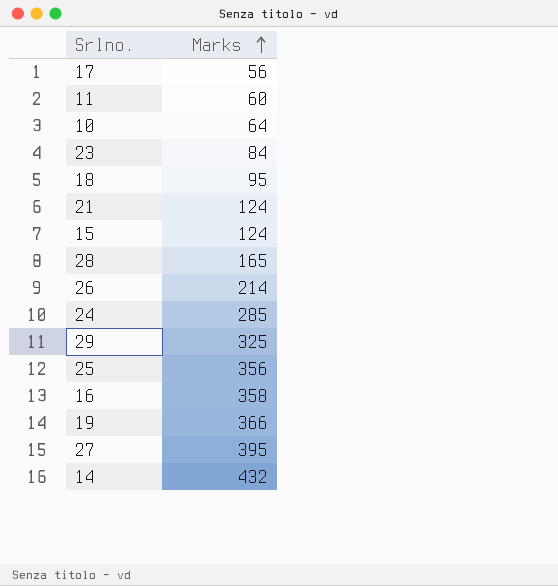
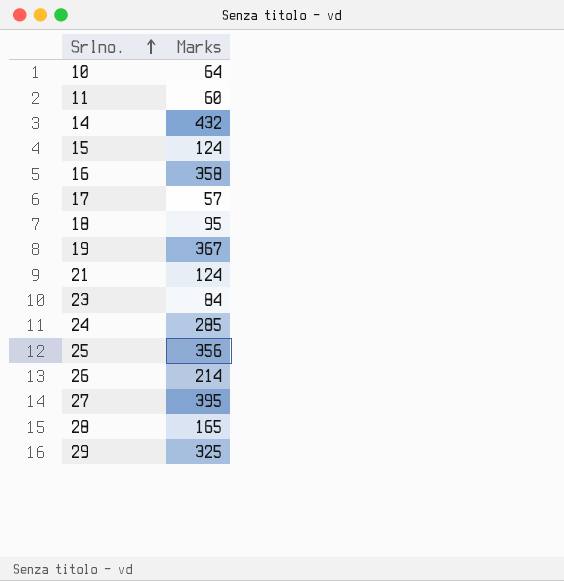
row order: Marks ascending -> Srlno. ascending
17 | Marks: 56 -> 57
19 | Marks: 366 -> 367

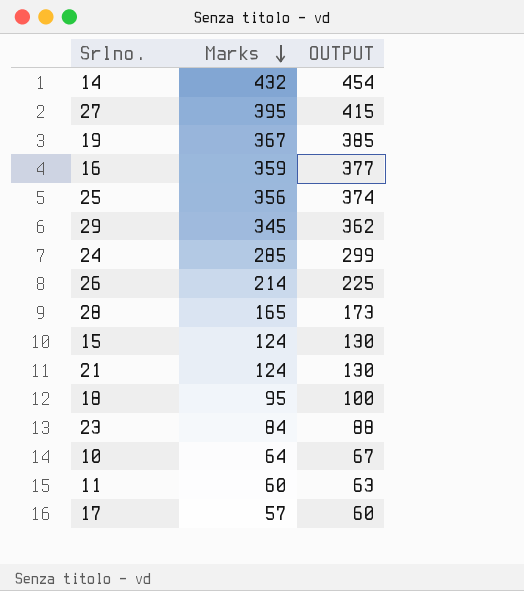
row order: Srlno. ascending -> Marks descending
column OUTPUT | formula: none -> [Marks] * 1.05
16 | Marks: 358 -> 359
29 | Marks: 325 -> 345

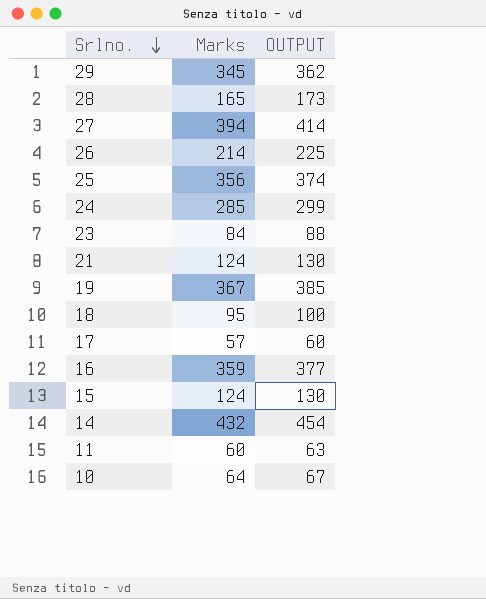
row order: Marks descending -> Srlno. descending
27 | Marks: 395 -> 394
27 | OUTPUT: 415 -> 414

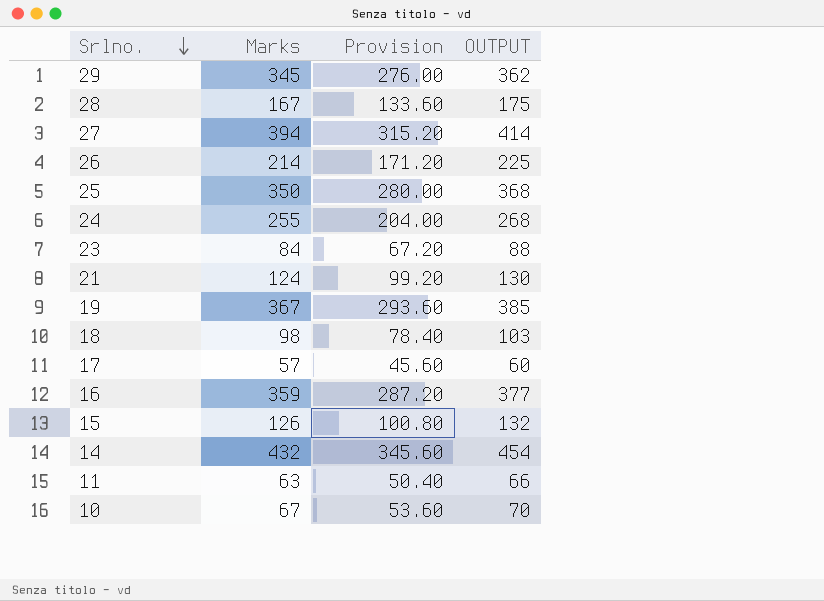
column Provision | formula: none -> [Marks] * 0.8
28 | Marks: 165 -> 167
28 | OUTPUT: 173 -> 175
25 | Marks: 356 -> 350
25 | OUTPUT: 374 -> 368
24 | Marks: 285 -> 255
24 | OUTPUT: 299 -> 268
18 | Marks: 95 -> 98
18 | OUTPUT: 100 -> 103
15 | Marks: 124 -> 126
15 | OUTPUT: 130 -> 132
11 | Marks: 60 -> 63
11 | OUTPUT: 63 -> 66
10 | Marks: 64 -> 67
10 | OUTPUT: 67 -> 70

